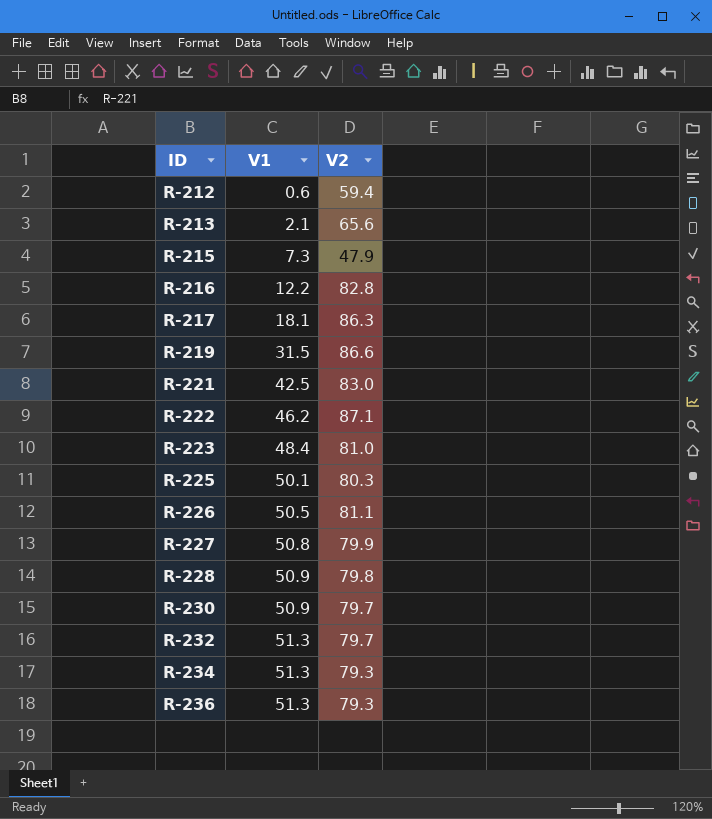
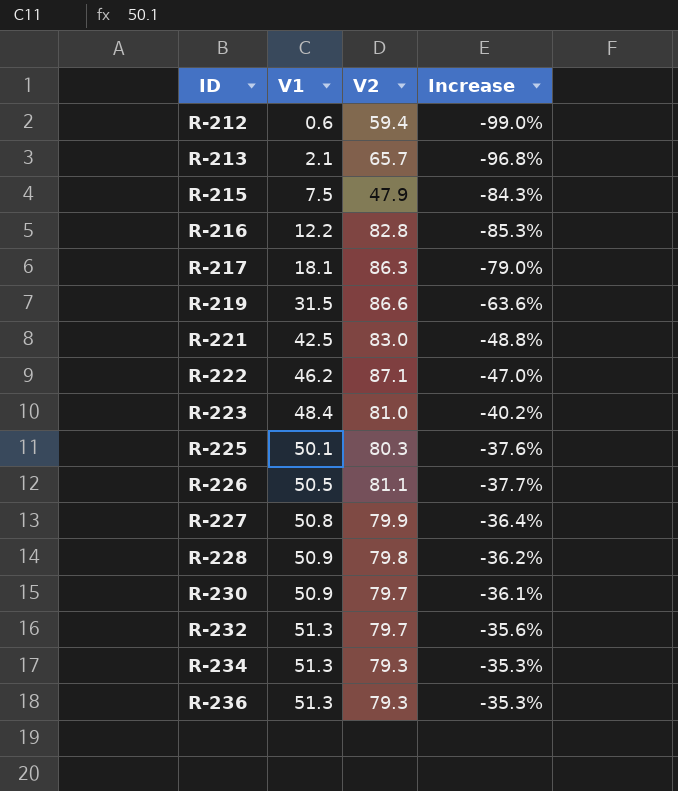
column Increase | formula: none -> ([V1] - [V2]) / [V2]
R-213 | V2: 65.6 -> 65.7
R-215 | V1: 7.3 -> 7.5

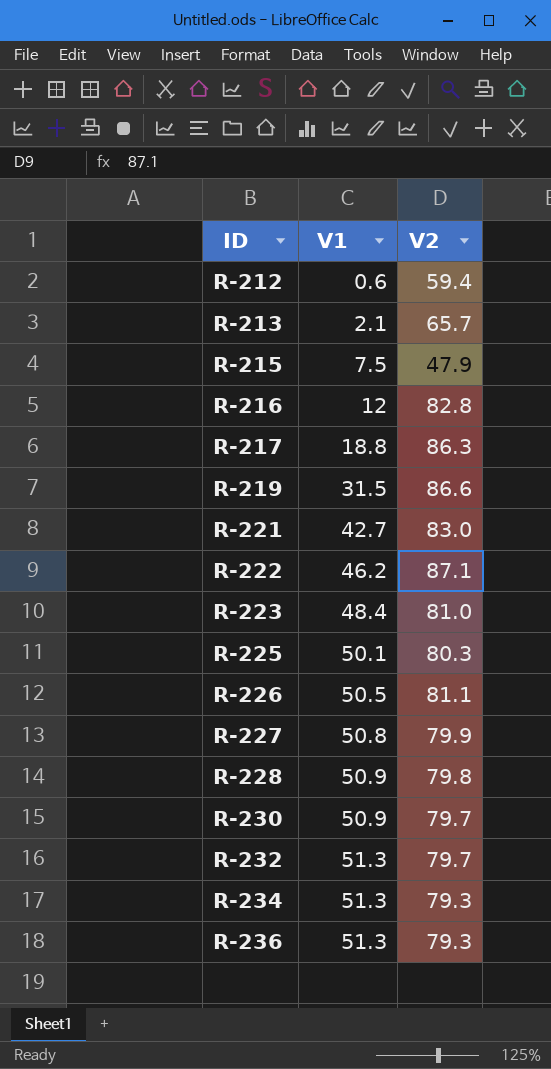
column Increase | formula: ([V1] - [V2]) / [V2] -> none
R-216 | V1: 12.2 -> 12
R-217 | V1: 18.1 -> 18.8
R-221 | V1: 42.5 -> 42.7

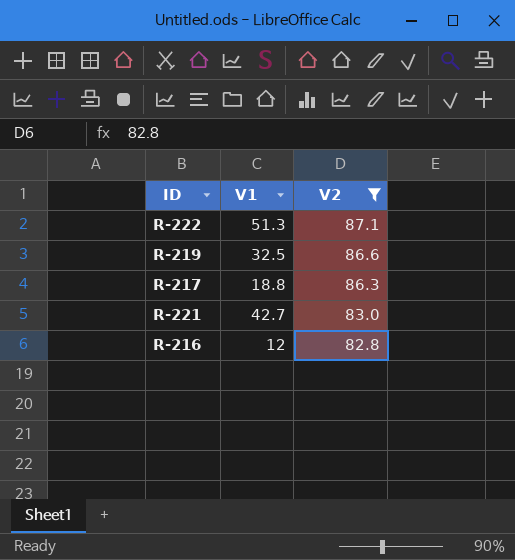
filter: none -> V2 >= 82.8
row order: ID ascending -> V2 descending
R-222 | V1: 46.2 -> 51.3
R-219 | V1: 31.5 -> 32.5

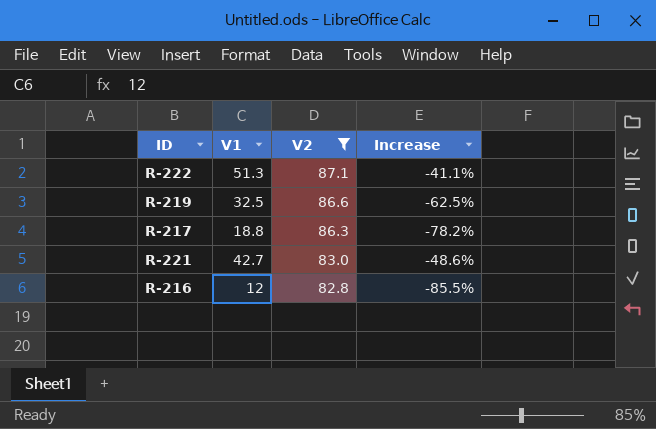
column Increase | formula: none -> ([V1] - [V2]) / [V2]

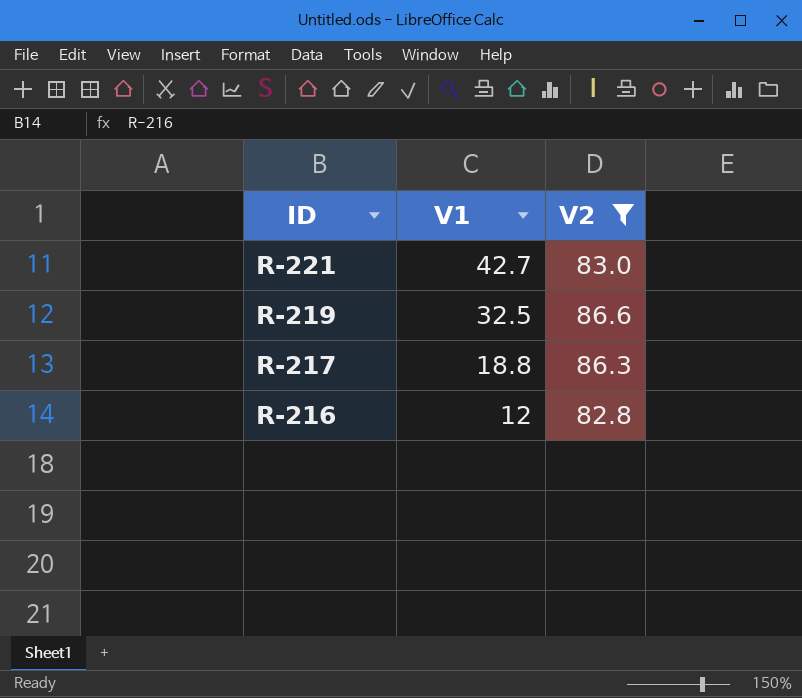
row order: V2 descending -> ID descending
column Increase | formula: ([V1] - [V2]) / [V2] -> none
row R-222: 51.3 | 87.1 | -41.1% -> none

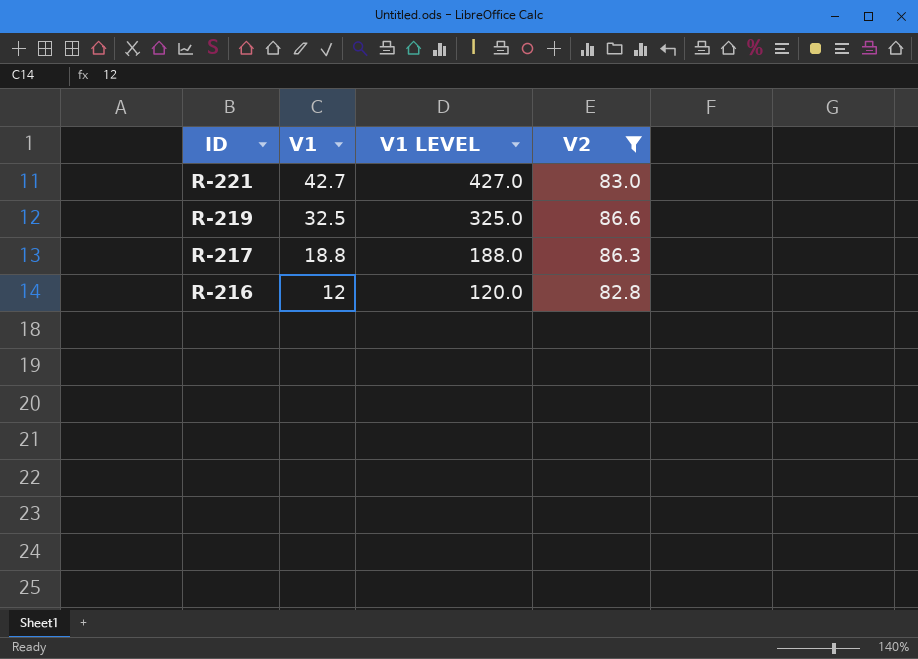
column V1 LEVEL | formula: none -> [V1] * 10

